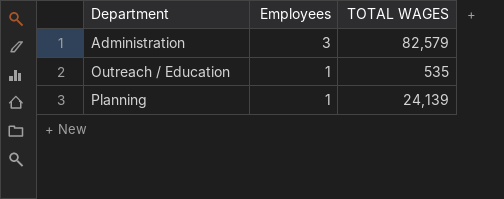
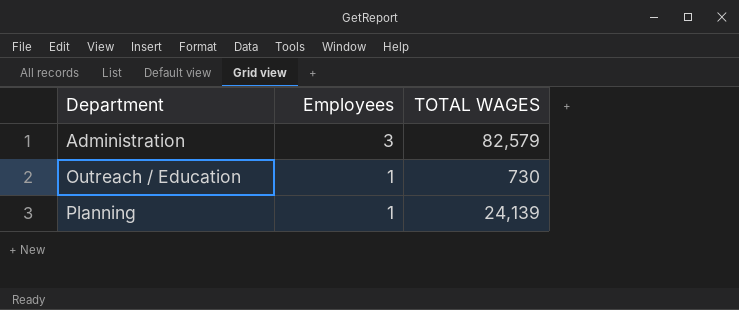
Outreach / Education | TOTAL WAGES: 535 -> 730

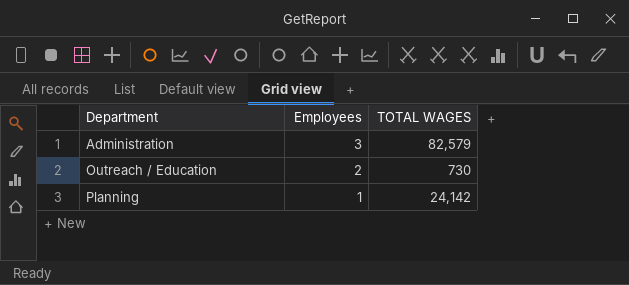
Outreach / Education | Employees: 1 -> 2
Planning | TOTAL WAGES: 24,139 -> 24,142

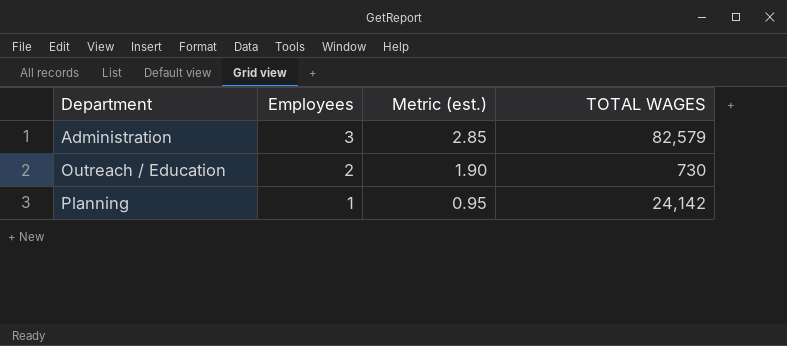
column Metric (est.) | formula: none -> [Employees] * 0.95

